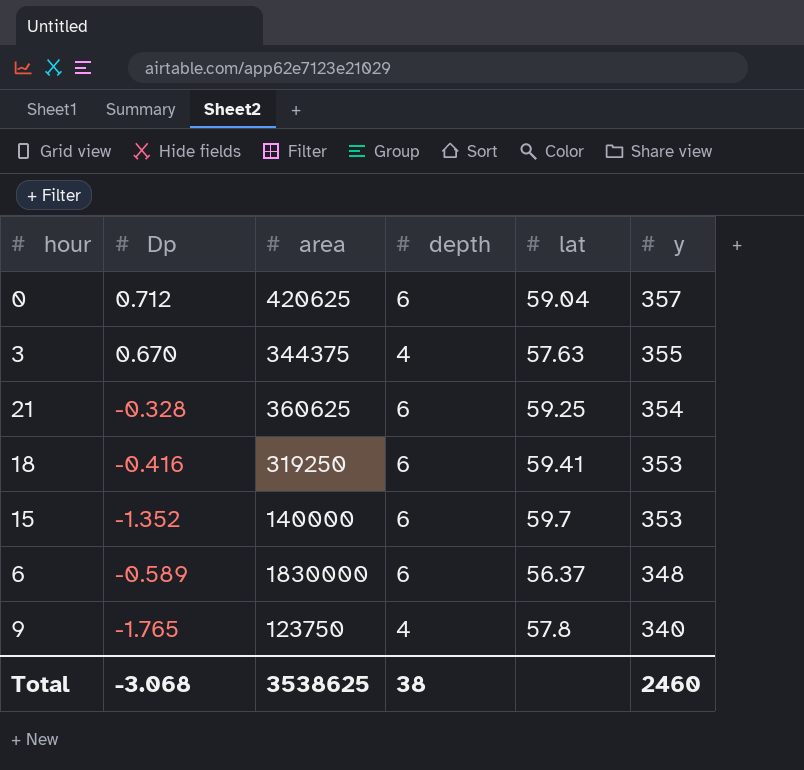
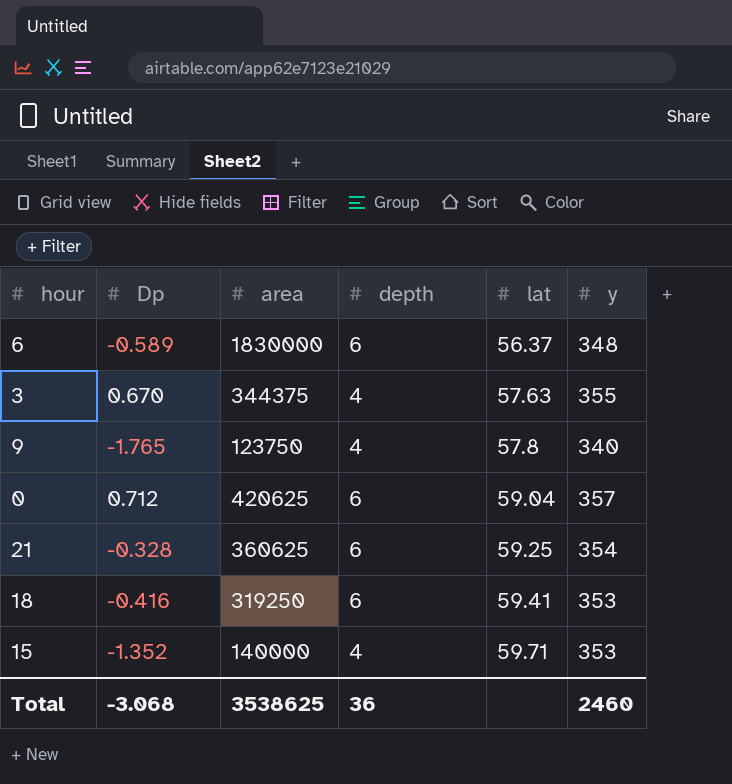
row order: y descending -> lat ascending
15 | depth: 6 -> 4
15 | lat: 59.7 -> 59.71
Total | depth: 38 -> 36

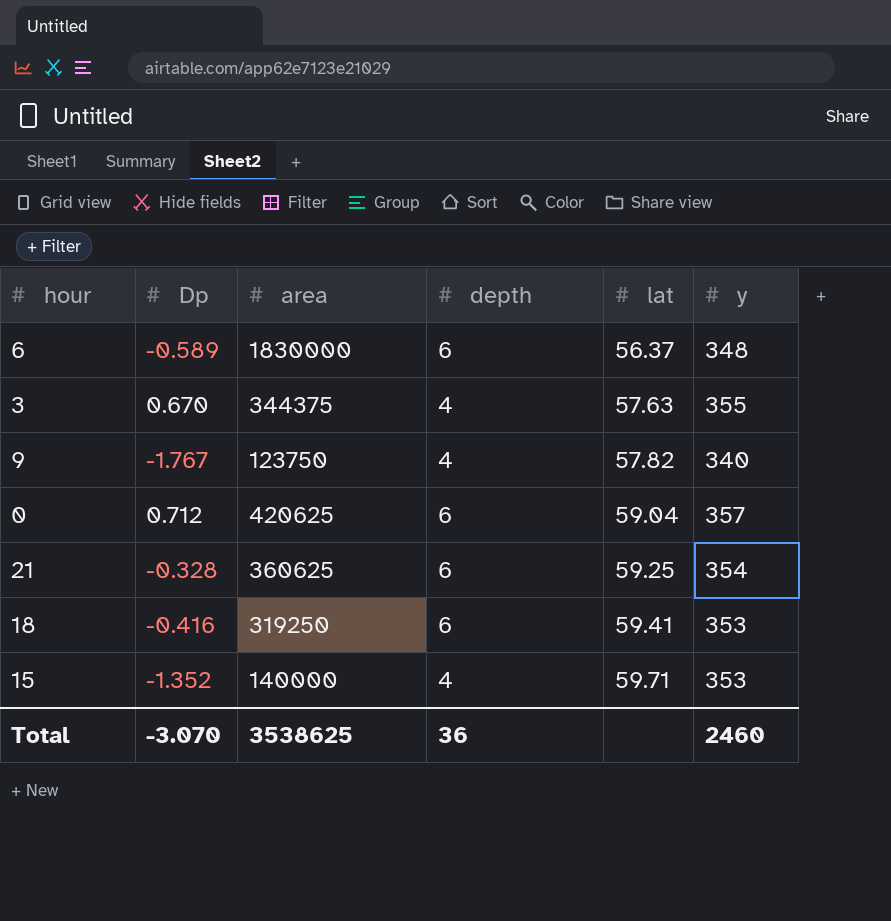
9 | Dp: -1.765 -> -1.767
9 | lat: 57.8 -> 57.82
Total | Dp: -3.068 -> -3.070

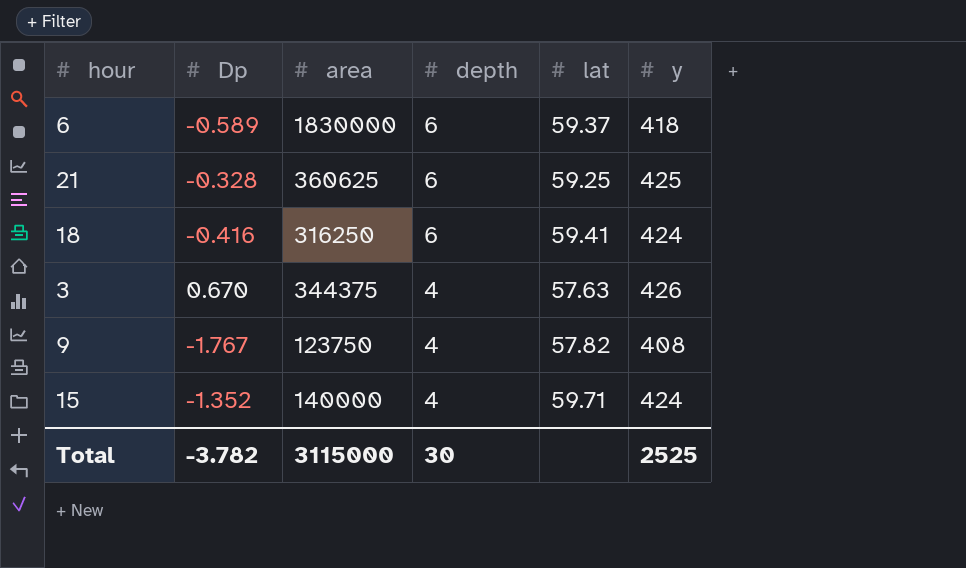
row order: lat ascending -> depth descending
row 0: 0.712 | 420625 | 6 | 59.04 | 357 -> none
6 | lat: 56.37 -> 59.37
6 | y: 348 -> 418
21 | y: 354 -> 425
18 | area: 319250 -> 316250
18 | y: 353 -> 424
3 | y: 355 -> 426
9 | y: 340 -> 408
15 | y: 353 -> 424
Total | Dp: -3.070 -> -3.782
Total | area: 3538625 -> 3115000
Total | depth: 36 -> 30
Total | y: 2460 -> 2525

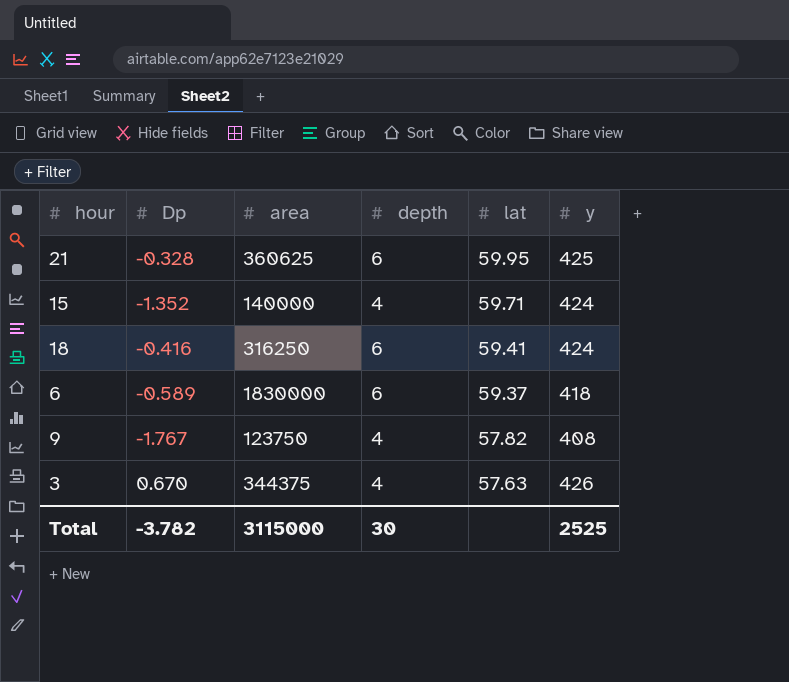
row order: depth descending -> lat descending
21 | lat: 59.25 -> 59.95

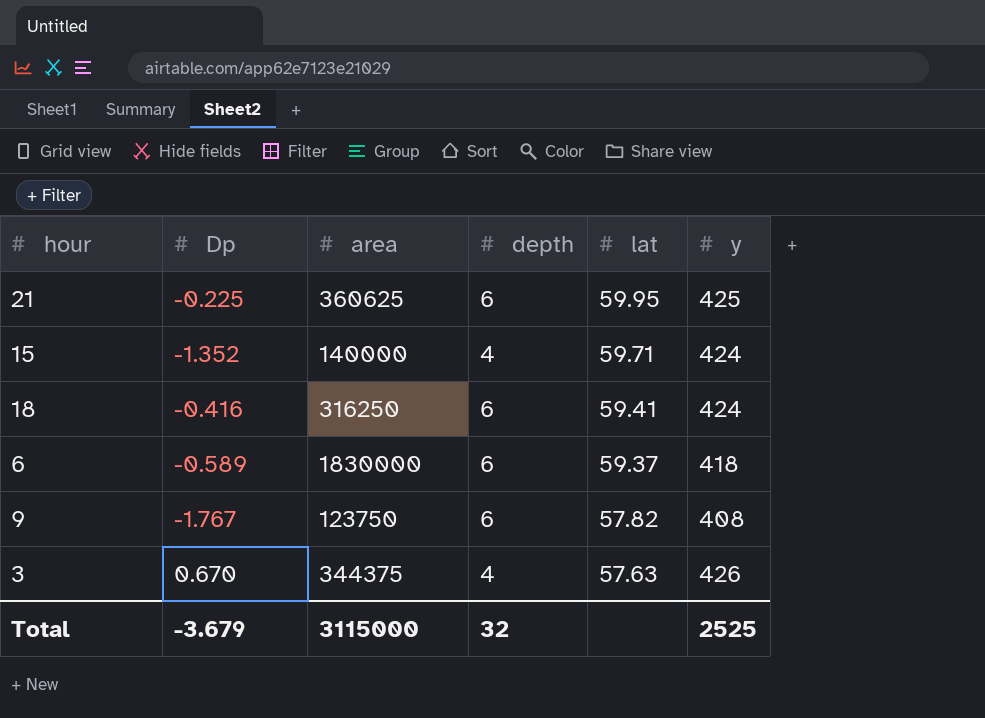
21 | Dp: -0.328 -> -0.225
9 | depth: 4 -> 6
Total | Dp: -3.782 -> -3.679
Total | depth: 30 -> 32

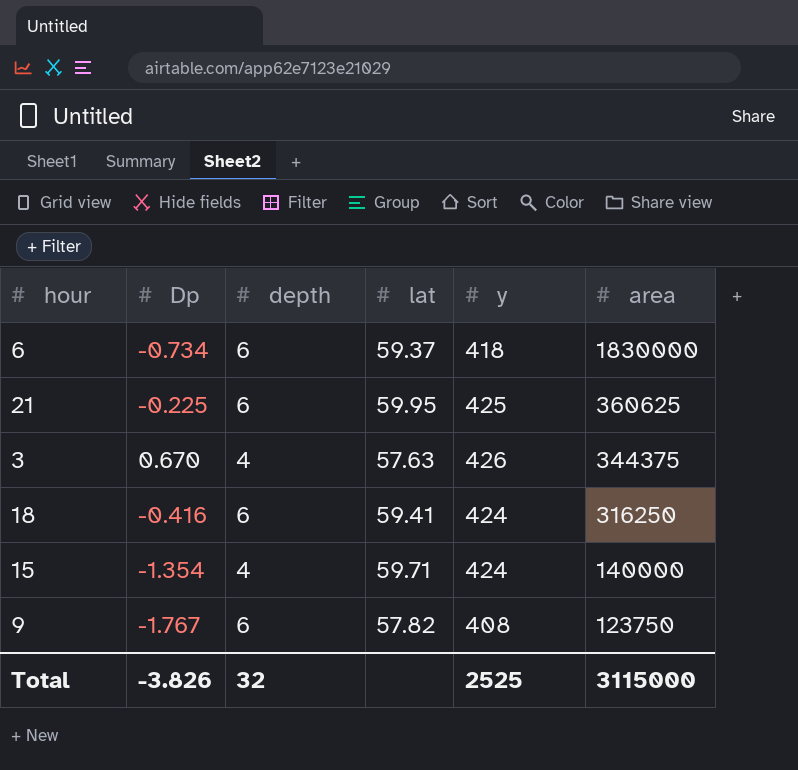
row order: lat descending -> area descending
column area | position: 3 -> 6
6 | Dp: -0.589 -> -0.734
15 | Dp: -1.352 -> -1.354
Total | Dp: -3.679 -> -3.826

